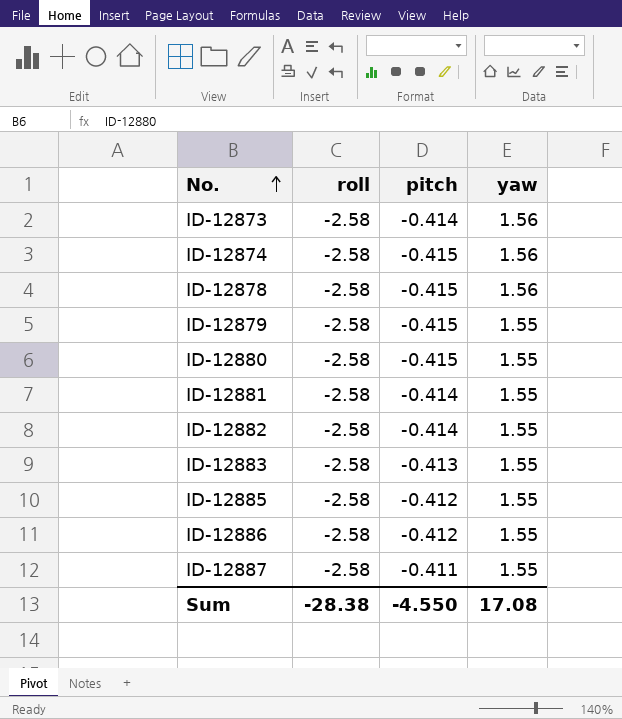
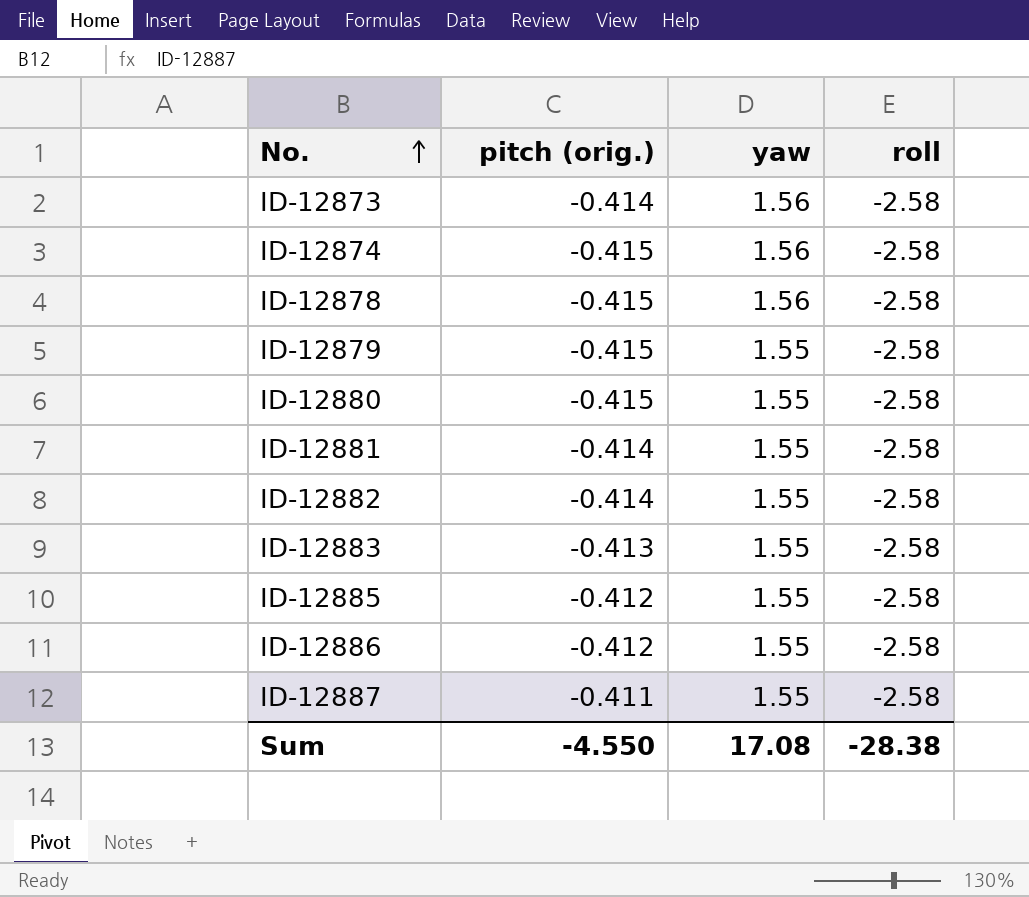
column name: pitch -> pitch (orig.)
column roll | position: 2 -> 4

